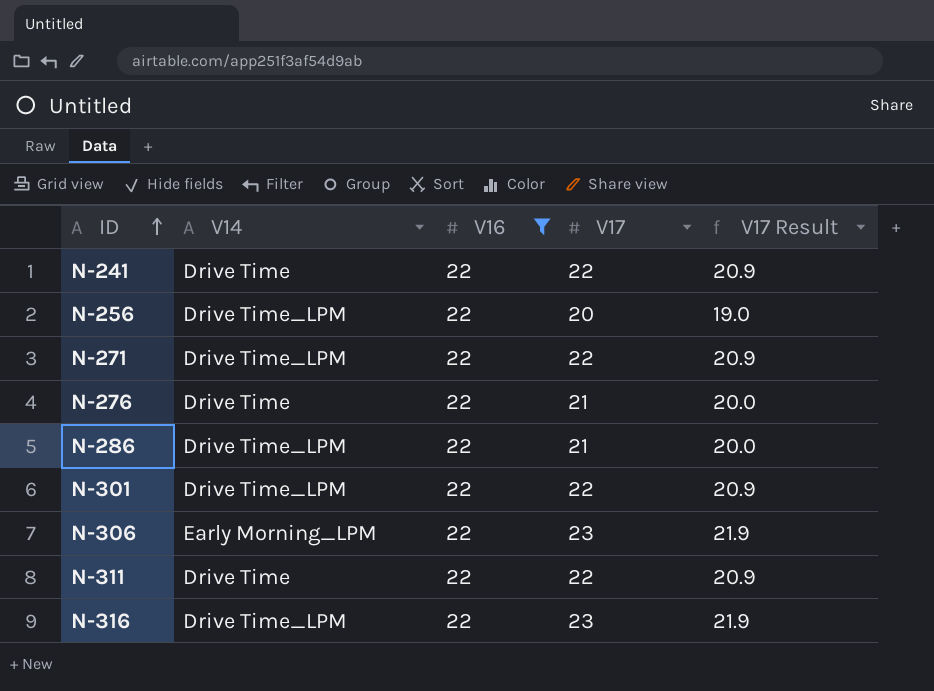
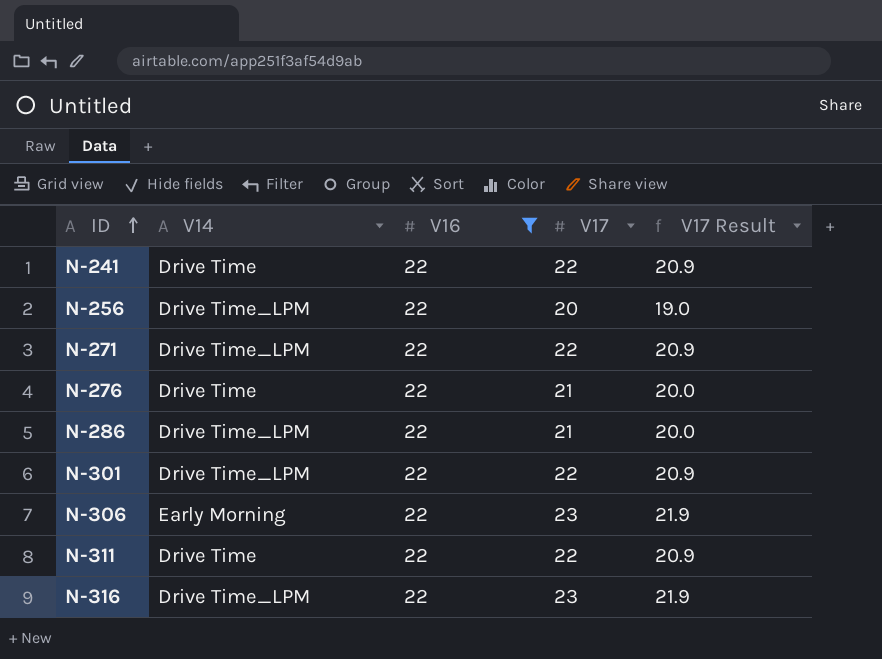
N-306 | V14: Early Morning_LPM -> Early Morning

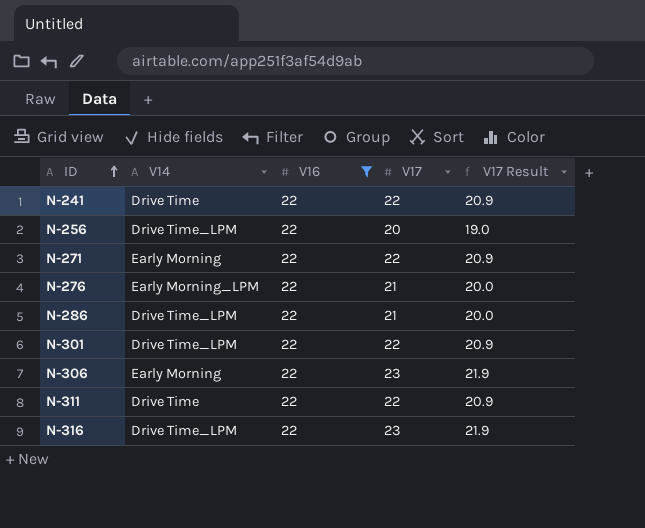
N-271 | V14: Drive Time_LPM -> Early Morning
N-276 | V14: Drive Time -> Early Morning_LPM

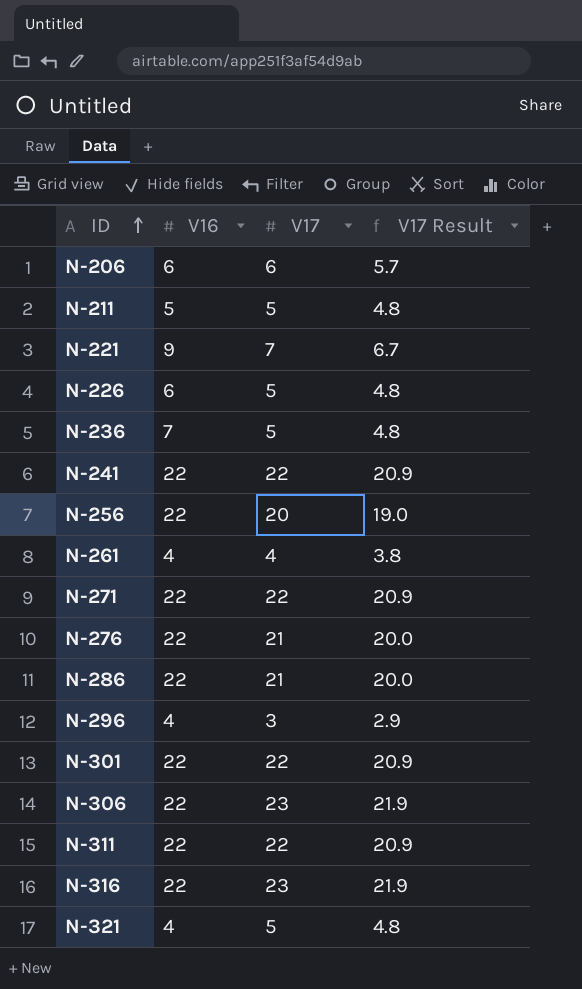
filter: V16 = 22 -> none
column V14 | position: 2 -> none

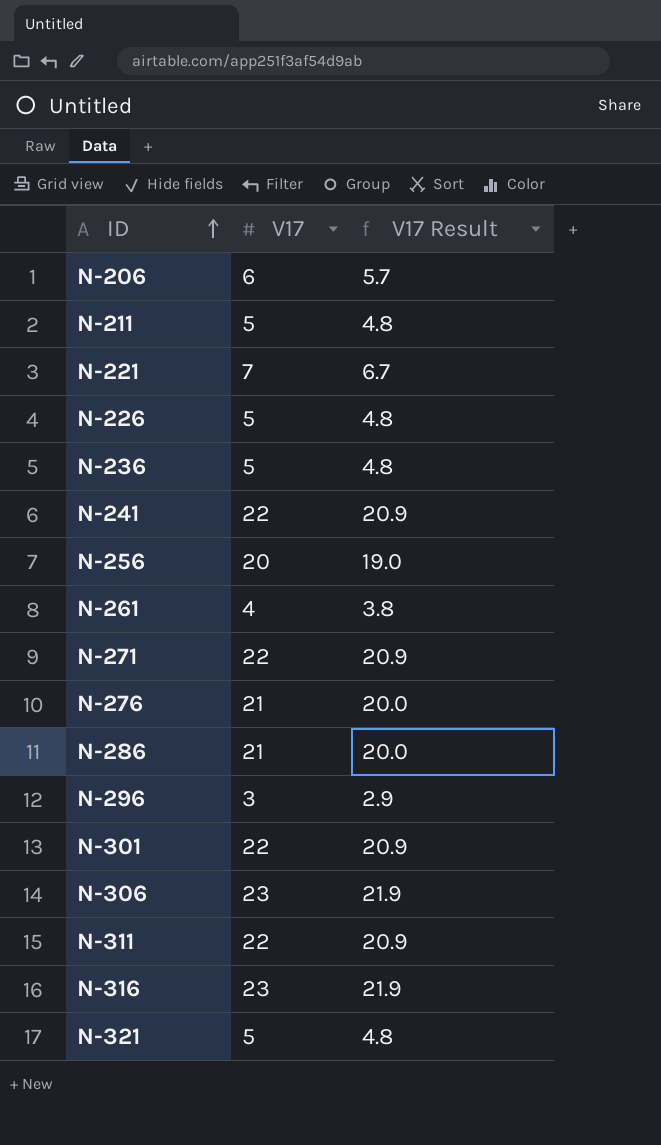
column V16 | position: 2 -> none

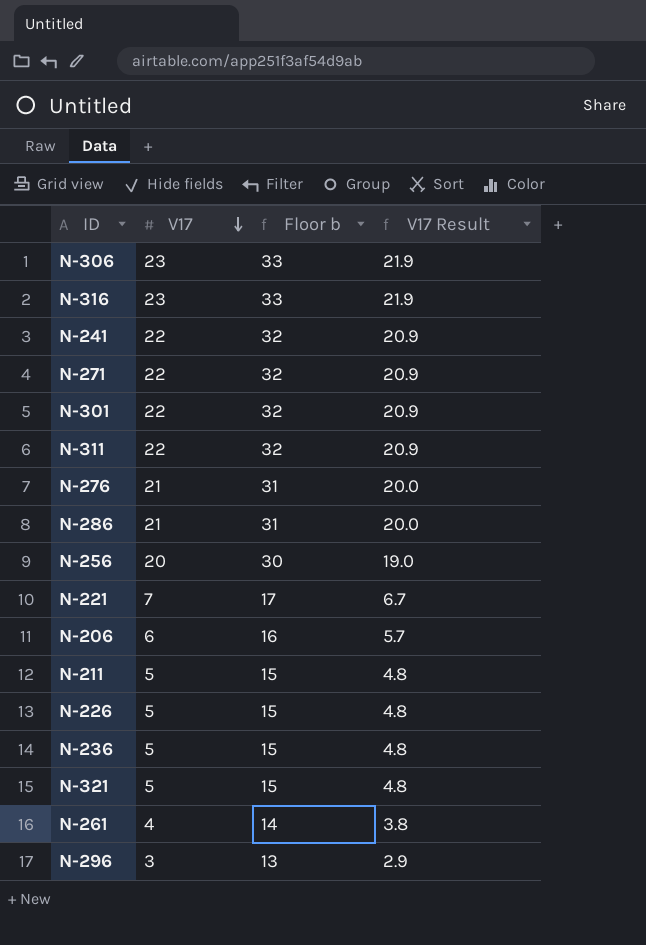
row order: ID ascending -> V17 descending
column Floor b | formula: none -> [V17] + 10

